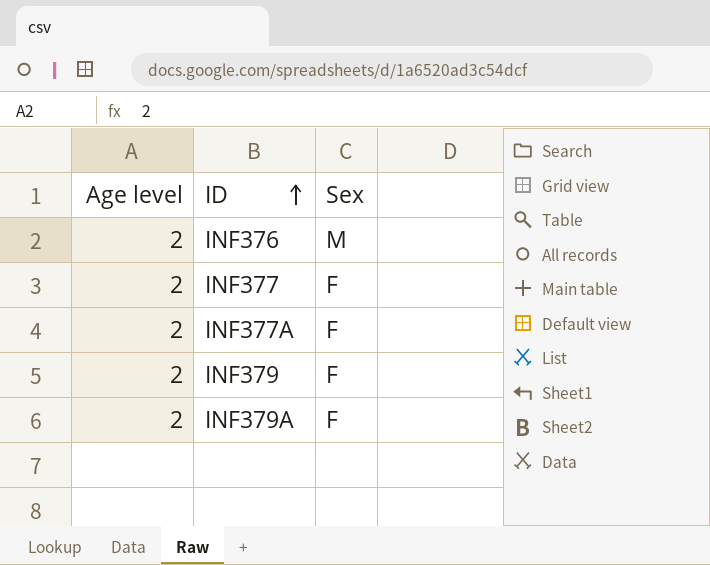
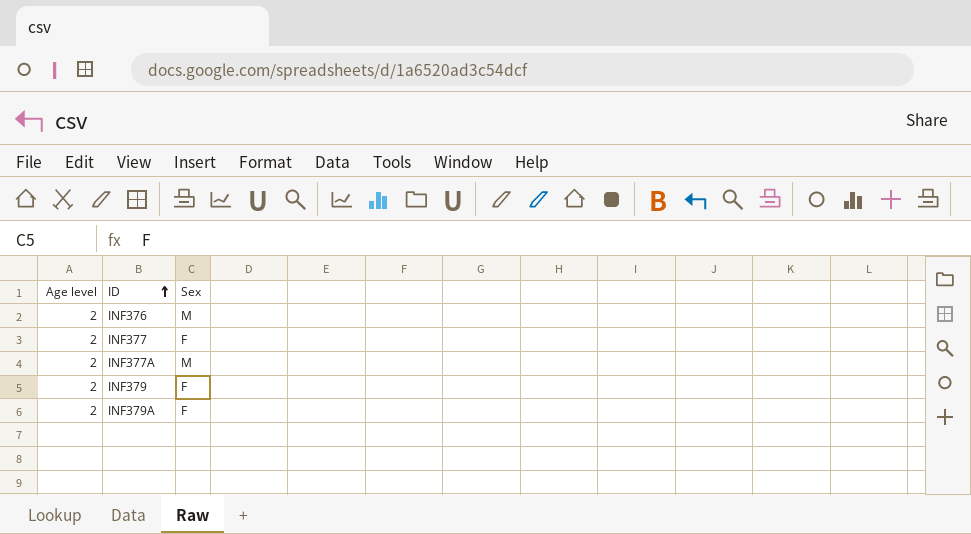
INF377A | Sex: F -> M

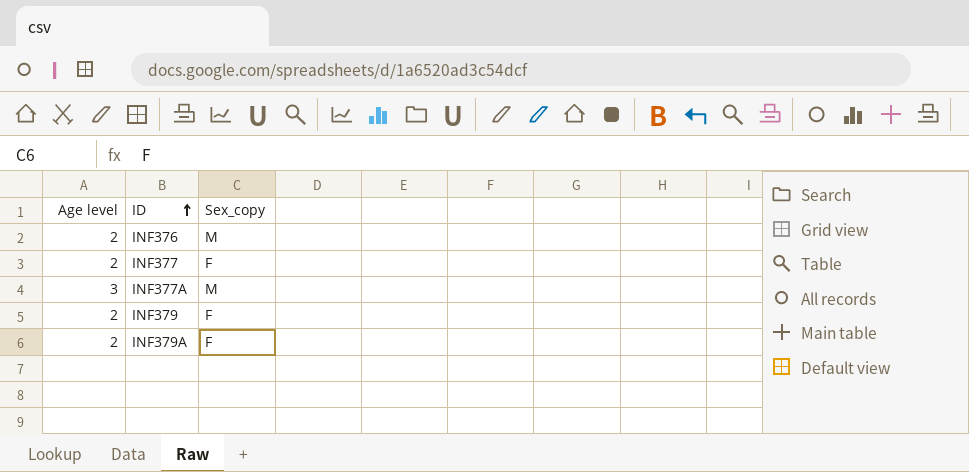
column name: Sex -> Sex_copy
INF377A | Age level: 2 -> 3

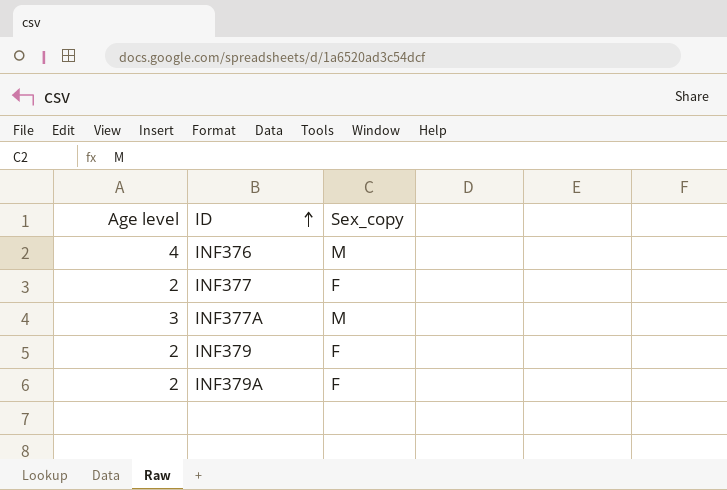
INF376 | Age level: 2 -> 4

